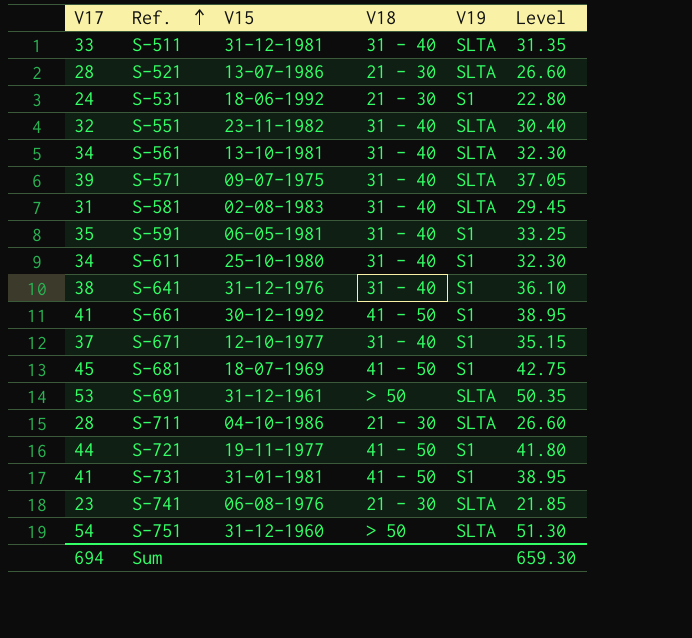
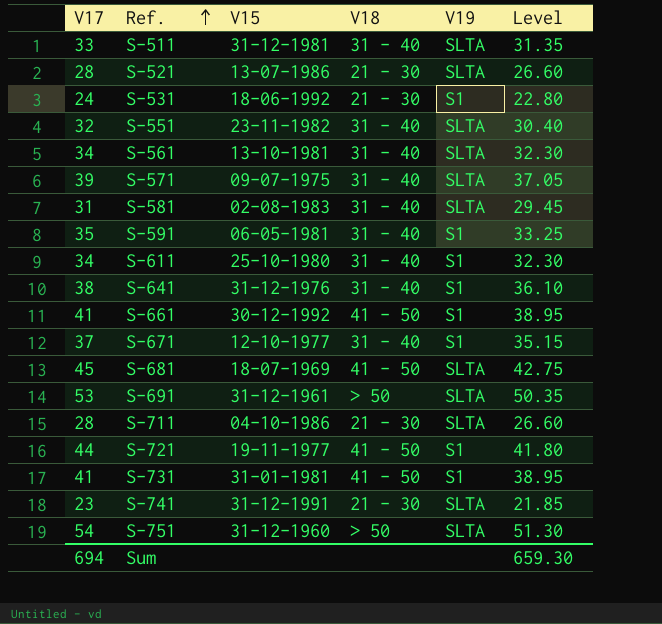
S-681 | V19: S1 -> SLTA
S-741 | V15: 06-08-1976 -> 31-12-1991

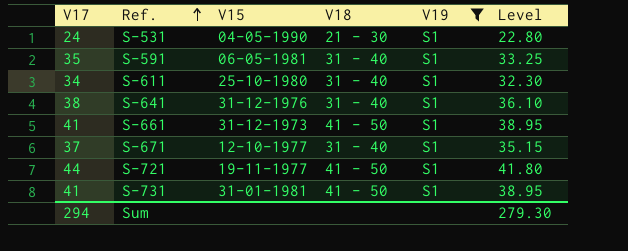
filter: none -> V19 = S1
S-531 | V15: 18-06-1992 -> 04-05-1990
S-661 | V15: 30-12-1992 -> 31-12-1973
Sum | V17: 694 -> 294
Sum | Level: 659.30 -> 279.30

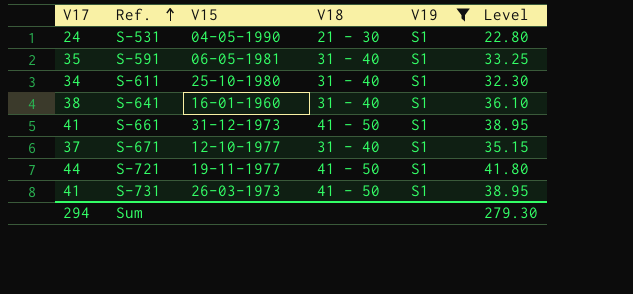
S-641 | V15: 31-12-1976 -> 16-01-1960
S-731 | V15: 31-01-1981 -> 26-03-1973

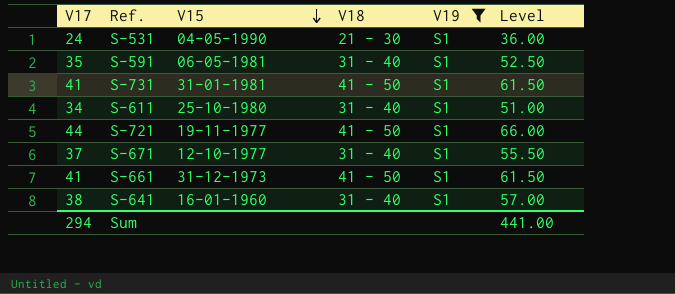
row order: Ref. ascending -> V15 descending
column Level | formula: [V17] * 0.95 -> [V17] * 1.5
S-731 | V15: 26-03-1973 -> 31-01-1981
Sum | Level: 279.30 -> 441.00

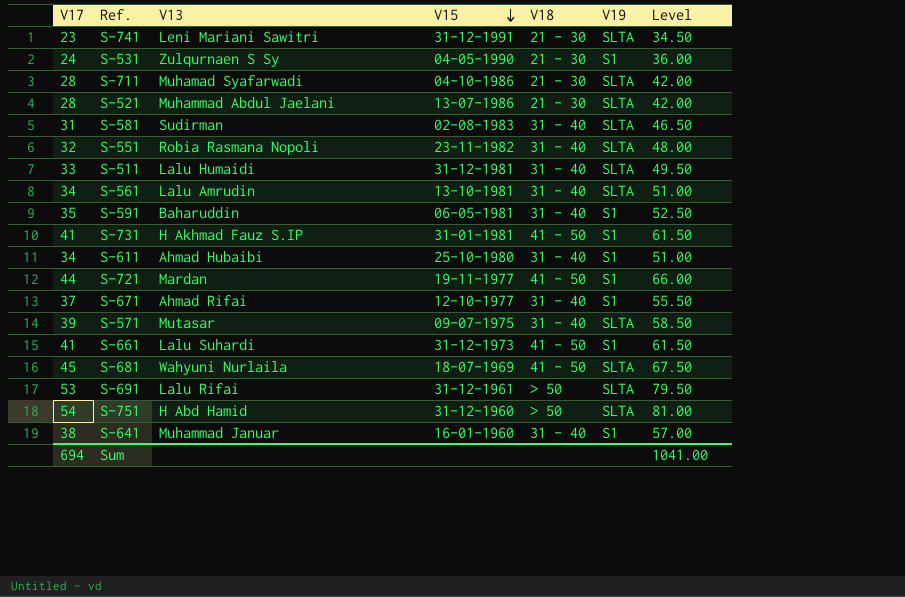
filter: V19 = S1 -> none
column V13 | position: none -> 3
Sum | V17: 294 -> 694
Sum | Level: 441.00 -> 1041.00

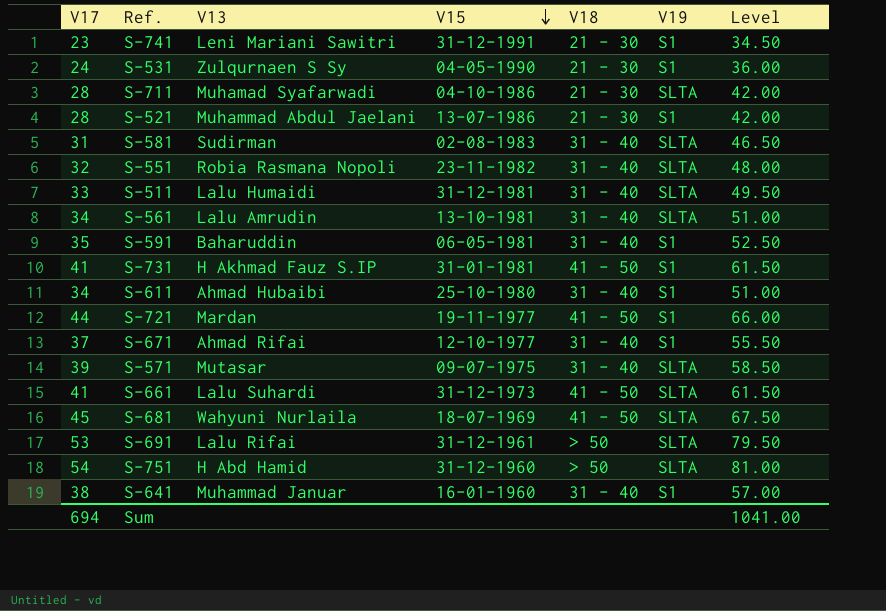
S-741 | V19: SLTA -> S1
S-521 | V19: SLTA -> S1
S-661 | V19: S1 -> SLTA

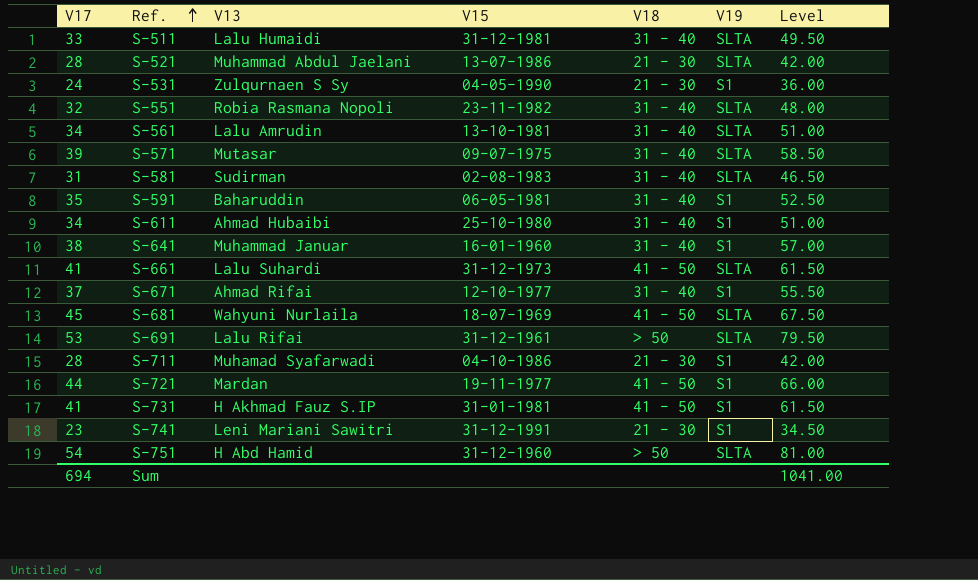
row order: V15 descending -> Ref. ascending
S-521 | V19: S1 -> SLTA
S-711 | V19: SLTA -> S1

